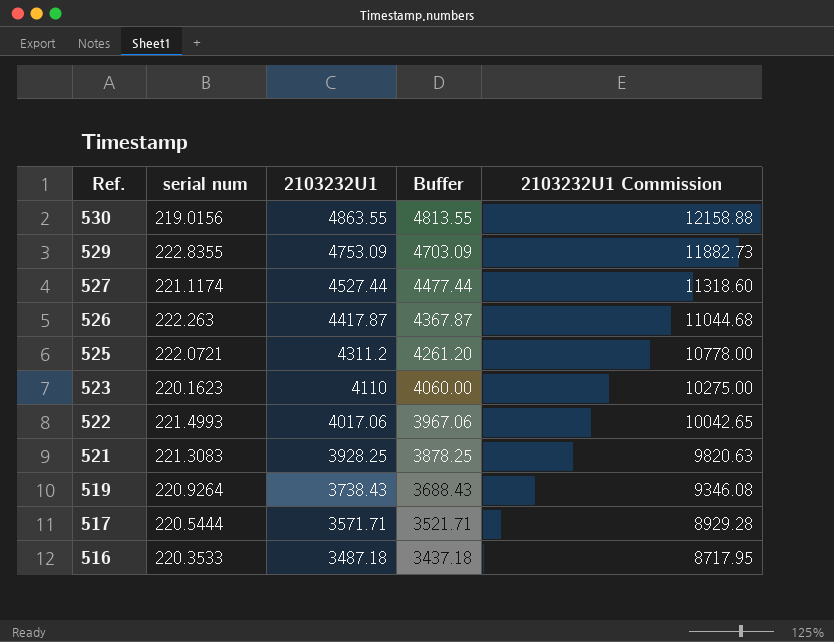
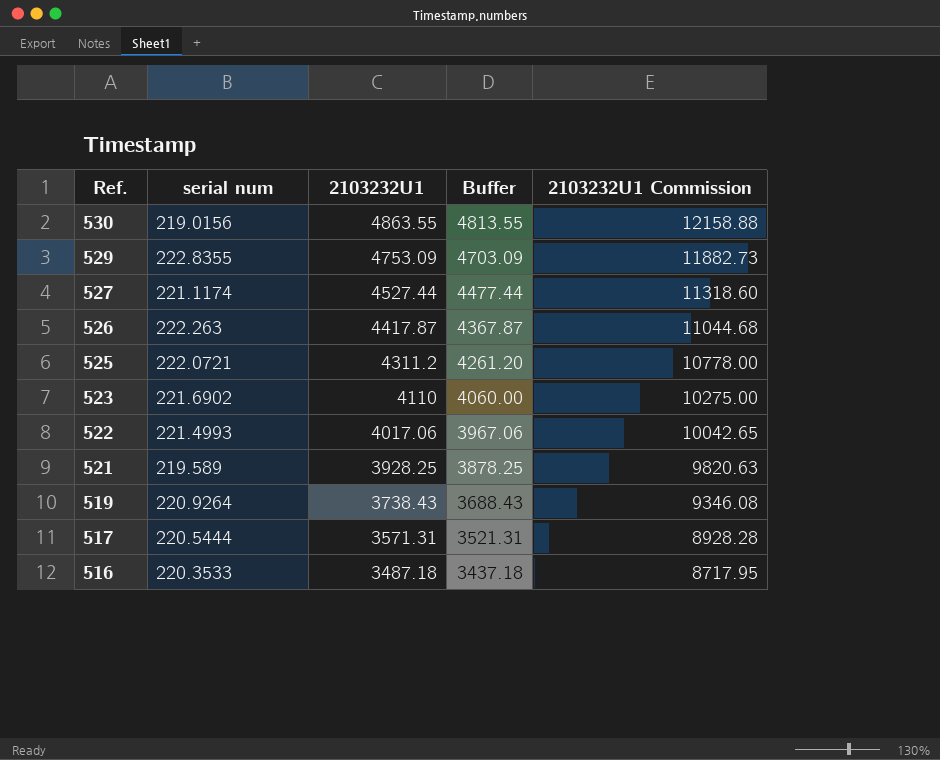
523 | serial num: 220.1623 -> 221.6902
521 | serial num: 221.3083 -> 219.589
517 | 2103232U1: 3571.71 -> 3571.31
517 | Buffer: 3521.71 -> 3521.31
517 | 2103232U1 Commission: 8929.28 -> 8928.28

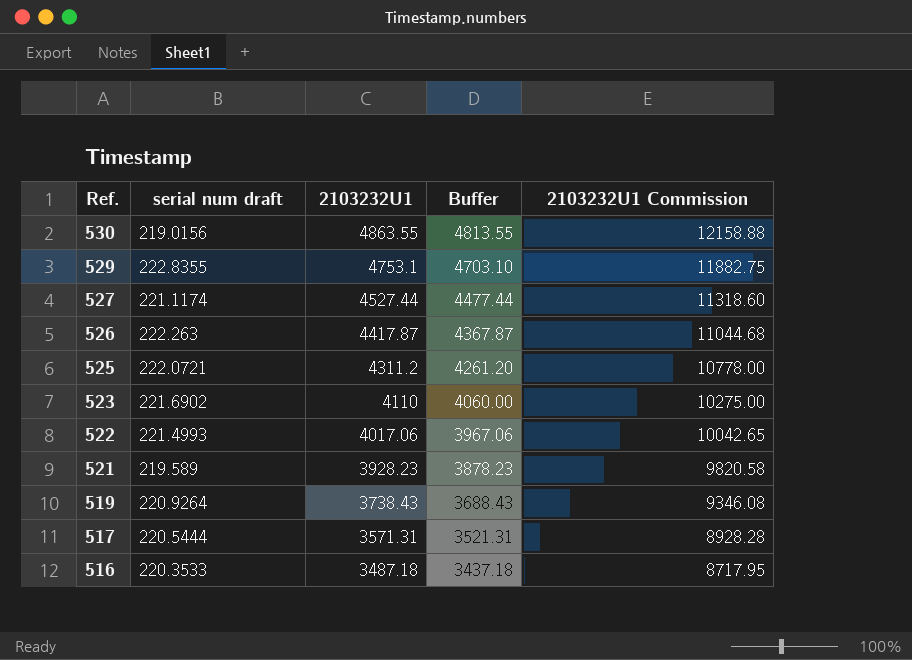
column name: serial num -> serial num draft
529 | 2103232U1: 4753.09 -> 4753.1
529 | Buffer: 4703.09 -> 4703.10
529 | 2103232U1 Commission: 11882.73 -> 11882.75
521 | 2103232U1: 3928.25 -> 3928.23
521 | Buffer: 3878.25 -> 3878.23
521 | 2103232U1 Commission: 9820.63 -> 9820.58

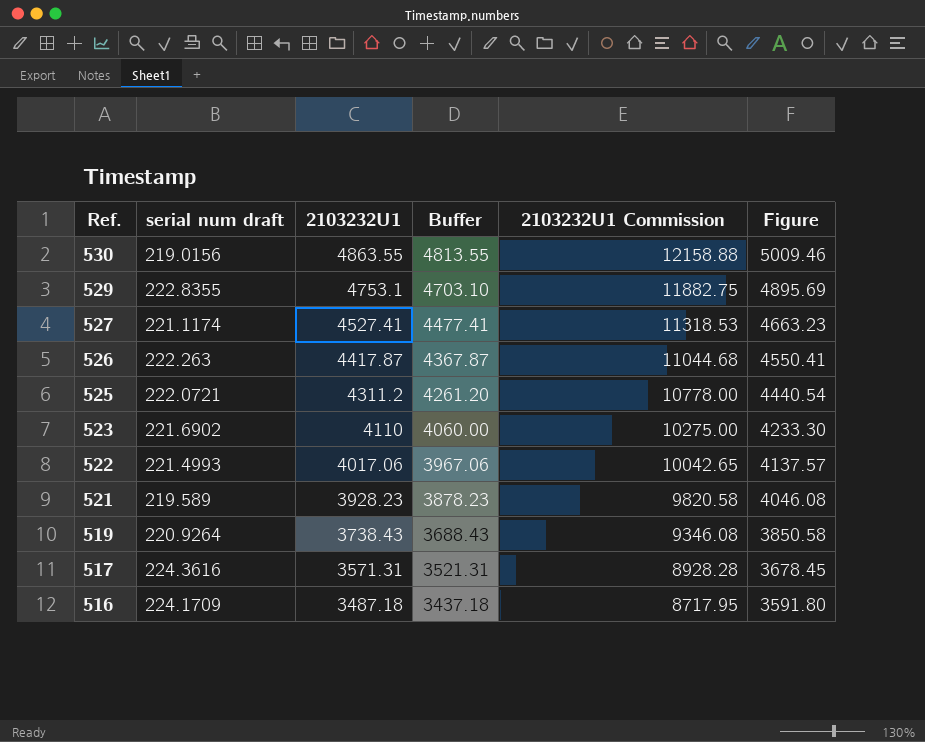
column Figure | formula: none -> [2103232U1] * 1.03
527 | 2103232U1: 4527.44 -> 4527.41
527 | Buffer: 4477.44 -> 4477.41
527 | 2103232U1 Commission: 11318.60 -> 11318.53
517 | serial num draft: 220.5444 -> 224.3616
516 | serial num draft: 220.3533 -> 224.1709

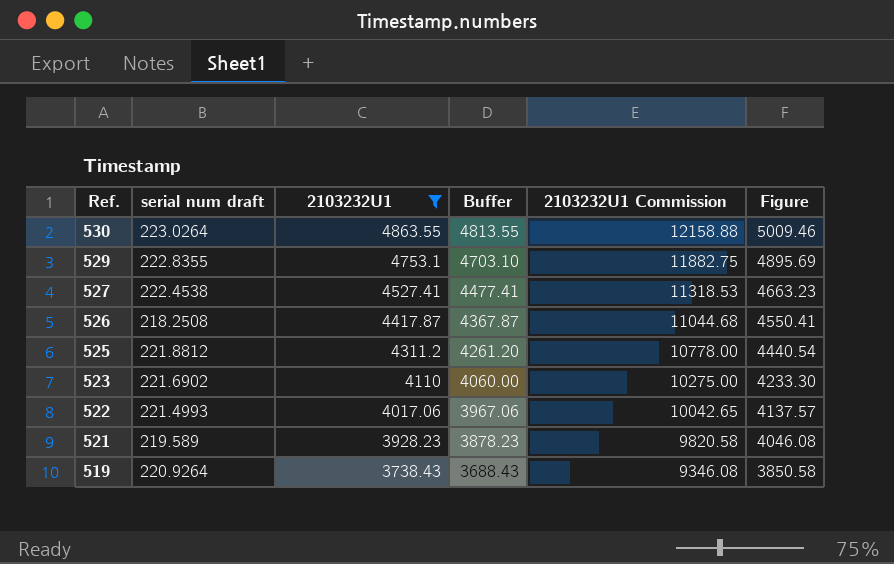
filter: none -> 2103232U1 >= 3738.43
530 | serial num draft: 219.0156 -> 223.0264
527 | serial num draft: 221.1174 -> 222.4538
526 | serial num draft: 222.263 -> 218.2508
525 | serial num draft: 222.0721 -> 221.8812

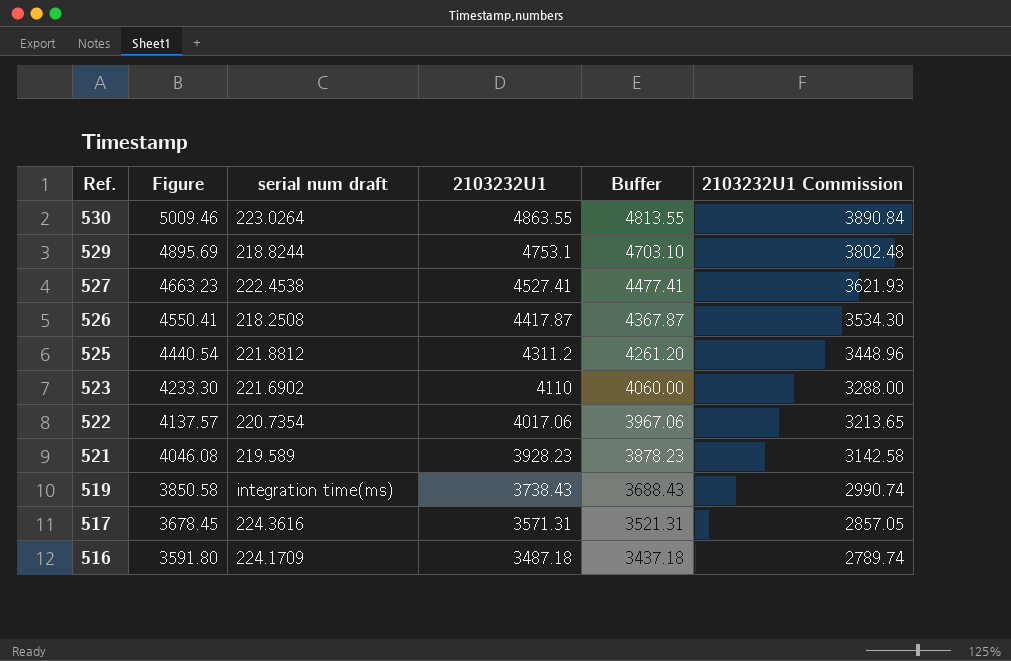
filter: 2103232U1 >= 3738.43 -> none
column Figure | position: 6 -> 2
column 2103232U1 Commission | formula: [2103232U1] * 2.5 -> [2103232U1] * 0.8
529 | serial num draft: 222.8355 -> 218.8244
522 | serial num draft: 221.4993 -> 220.7354
519 | serial num draft: 220.9264 -> integration time(ms)

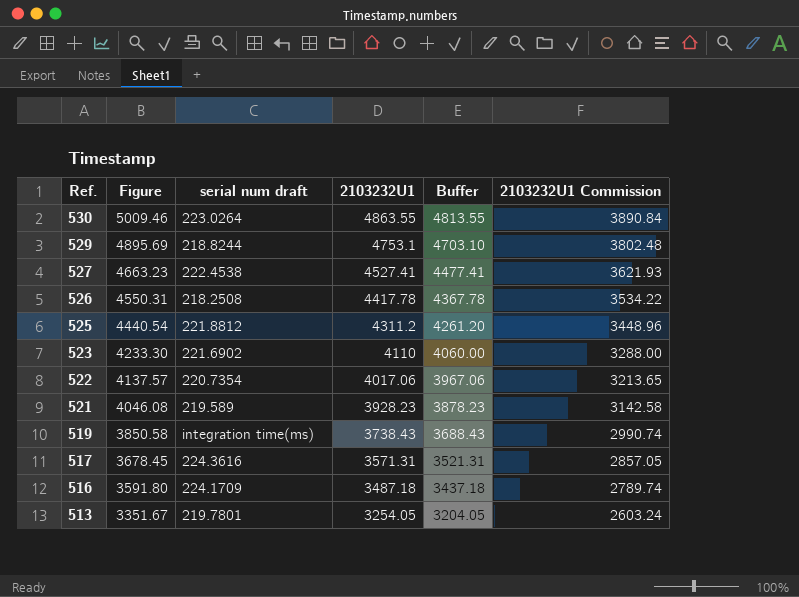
526 | Figure: 4550.41 -> 4550.31
526 | 2103232U1: 4417.87 -> 4417.78
526 | Buffer: 4367.87 -> 4367.78
526 | 2103232U1 Commission: 3534.30 -> 3534.22
row 513: none -> 3351.67 | 219.7801 | 3254.05 | 3204.05 | 2603.24

